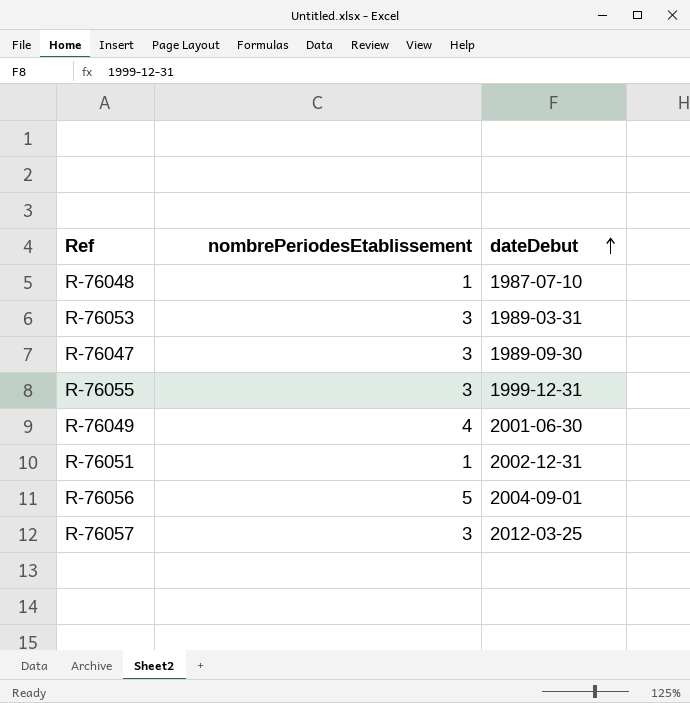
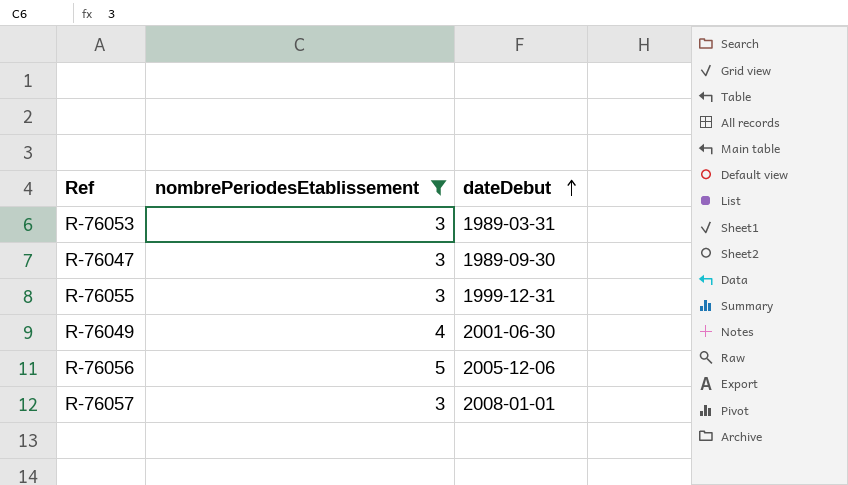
filter: none -> nombrePeriodesEtablissement != 1
R-76056 | dateDebut: 2004-09-01 -> 2005-12-06
R-76057 | dateDebut: 2012-03-25 -> 2008-01-01

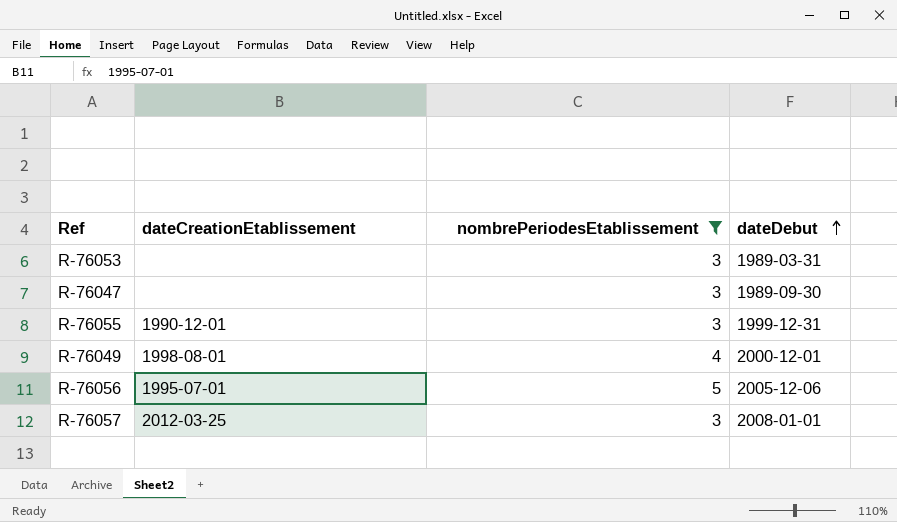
column dateCreationEtablissement | position: none -> 2
R-76049 | dateDebut: 2001-06-30 -> 2000-12-01

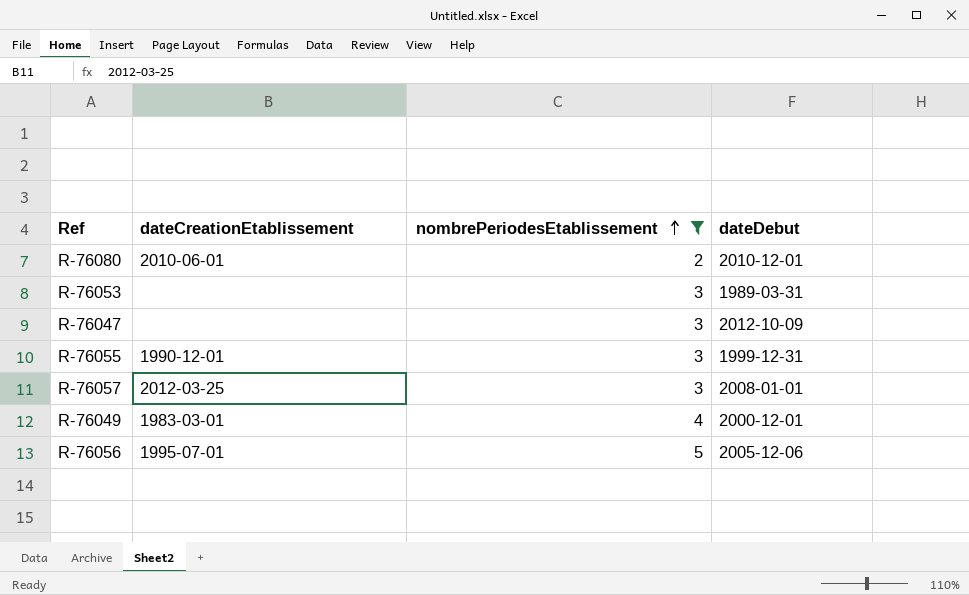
row order: dateDebut ascending -> nombrePeriodesEtablissement ascending
row R-76080: none -> 2010-06-01 | 2 | 2010-12-01
R-76047 | dateDebut: 1989-09-30 -> 2012-10-09
R-76049 | dateCreationEtablissement: 1998-08-01 -> 1983-03-01

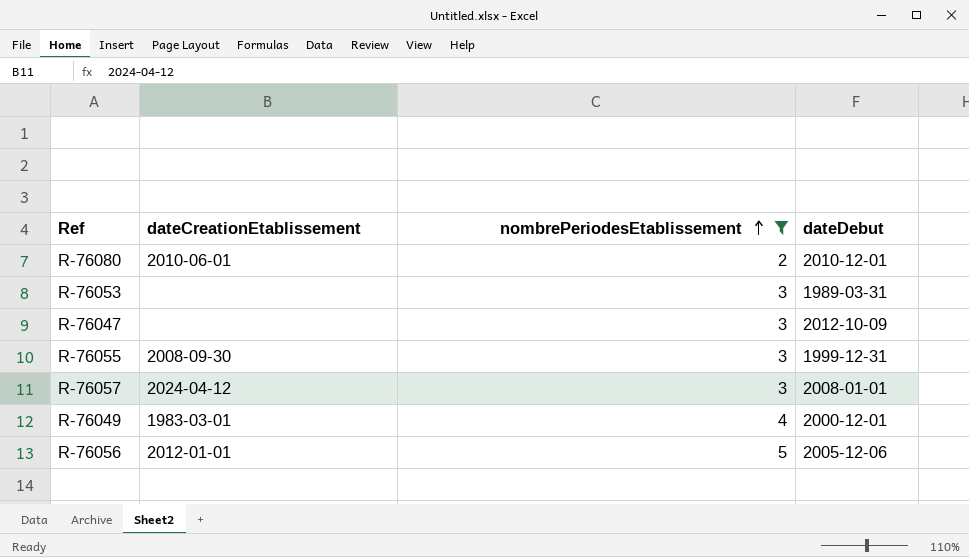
R-76055 | dateCreationEtablissement: 1990-12-01 -> 2008-09-30
R-76057 | dateCreationEtablissement: 2012-03-25 -> 2024-04-12
R-76056 | dateCreationEtablissement: 1995-07-01 -> 2012-01-01

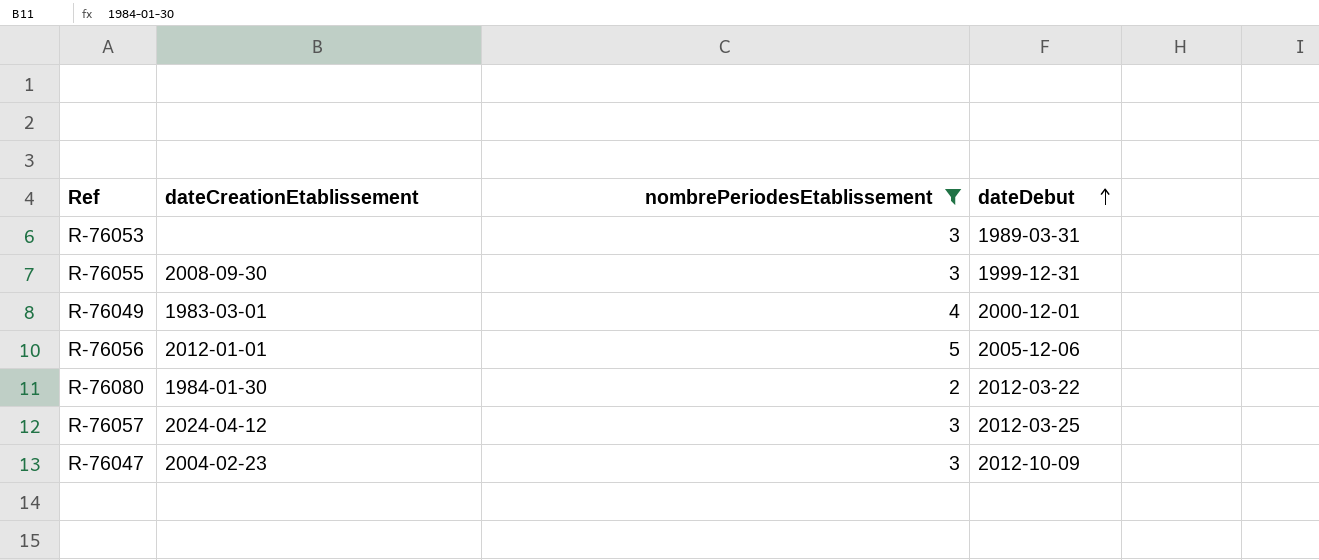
row order: nombrePeriodesEtablissement ascending -> dateDebut ascending
R-76080 | dateCreationEtablissement: 2010-06-01 -> 1984-01-30
R-76080 | dateDebut: 2010-12-01 -> 2012-03-22
R-76057 | dateDebut: 2008-01-01 -> 2012-03-25
R-76047 | dateCreationEtablissement: none -> 2004-02-23

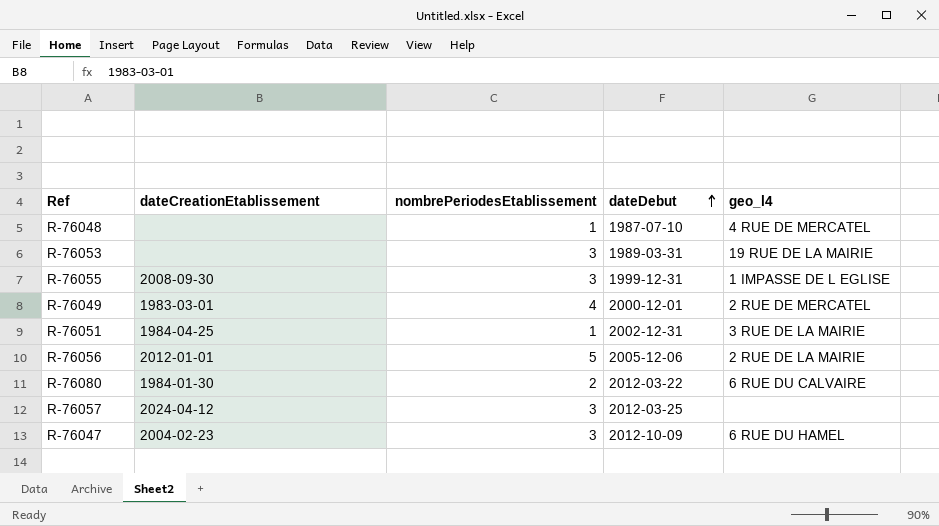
filter: nombrePeriodesEtablissement != 1 -> none
column geo_l4 | position: none -> 5

